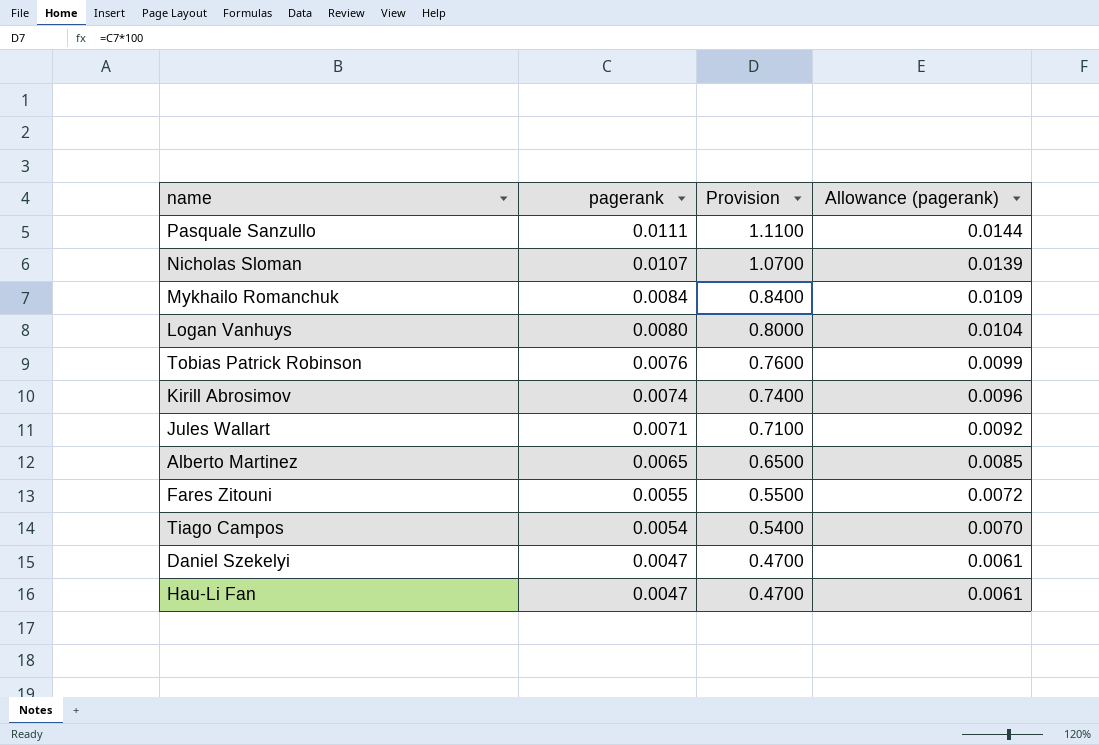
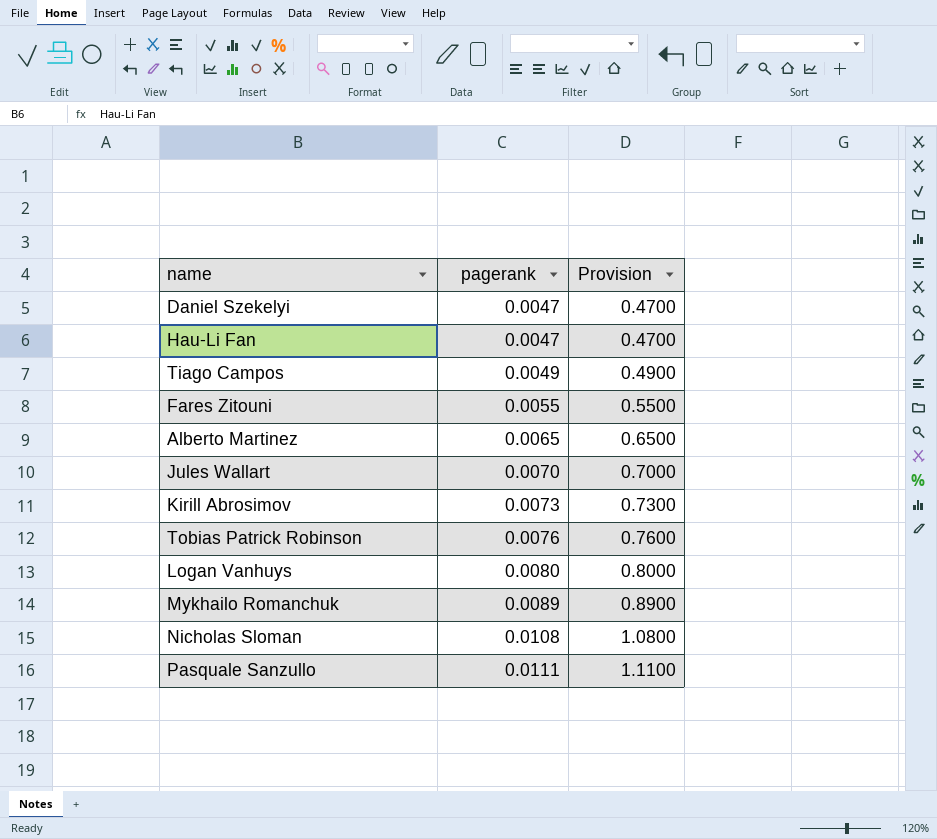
row order: pagerank descending -> pagerank ascending
column Allowance (pagerank) | formula: [pagerank] * 1.3 -> none
Tiago Campos | pagerank: 0.0054 -> 0.0049
Tiago Campos | Provision: 0.5400 -> 0.4900
Jules Wallart | pagerank: 0.0071 -> 0.0070
Jules Wallart | Provision: 0.7100 -> 0.7000
Kirill Abrosimov | pagerank: 0.0074 -> 0.0073
Kirill Abrosimov | Provision: 0.7400 -> 0.7300
Mykhailo Romanchuk | pagerank: 0.0084 -> 0.0089
Mykhailo Romanchuk | Provision: 0.8400 -> 0.8900
Nicholas Sloman | pagerank: 0.0107 -> 0.0108
Nicholas Sloman | Provision: 1.0700 -> 1.0800

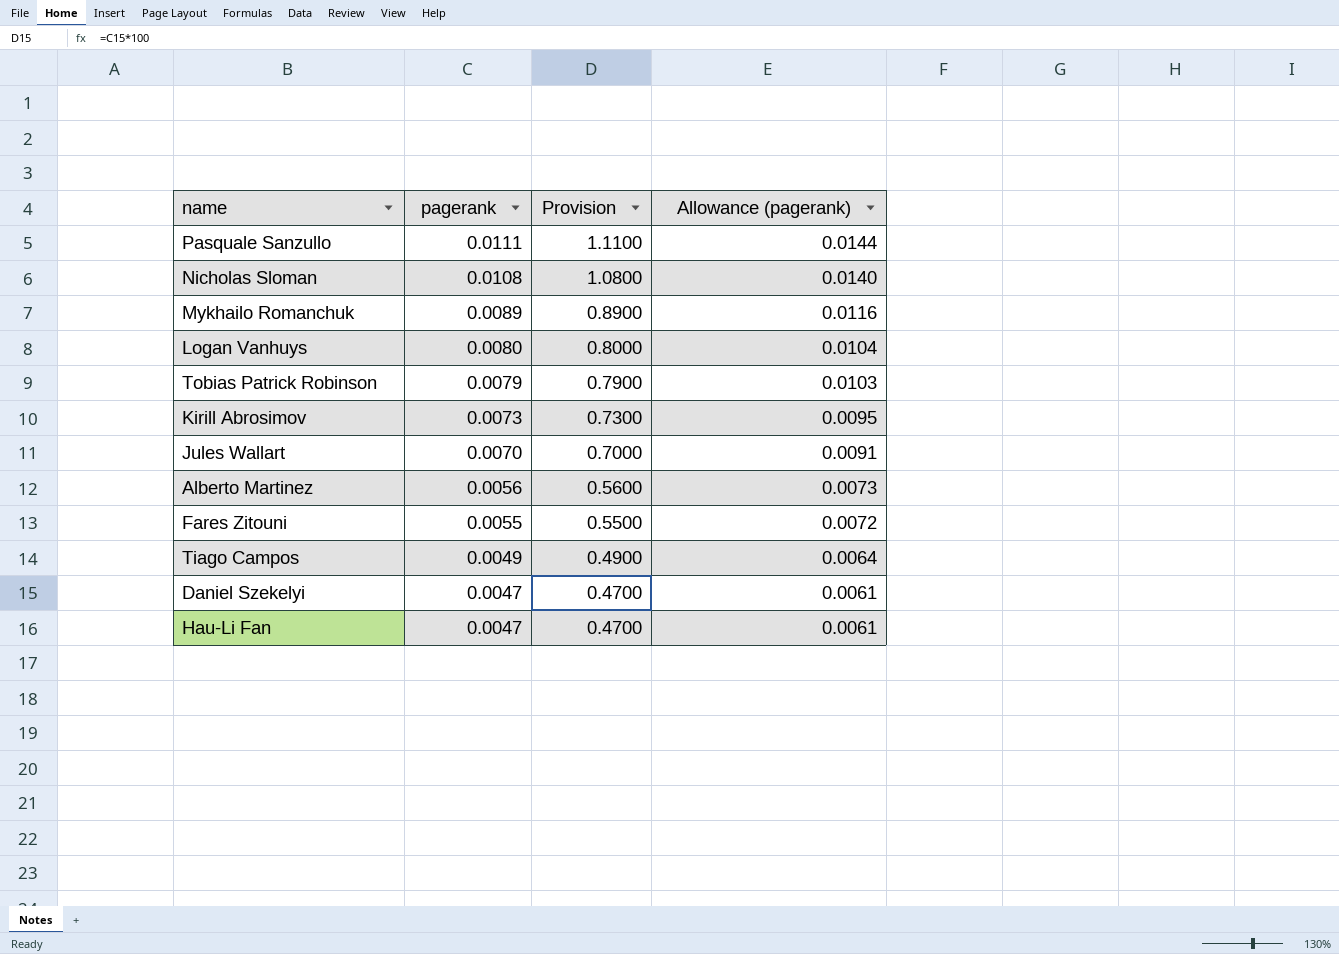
row order: pagerank ascending -> pagerank descending
column Allowance (pagerank) | formula: none -> [pagerank] * 1.3
Tobias Patrick Robinson | pagerank: 0.0076 -> 0.0079
Tobias Patrick Robinson | Provision: 0.7600 -> 0.7900
Alberto Martinez | pagerank: 0.0065 -> 0.0056
Alberto Martinez | Provision: 0.6500 -> 0.5600

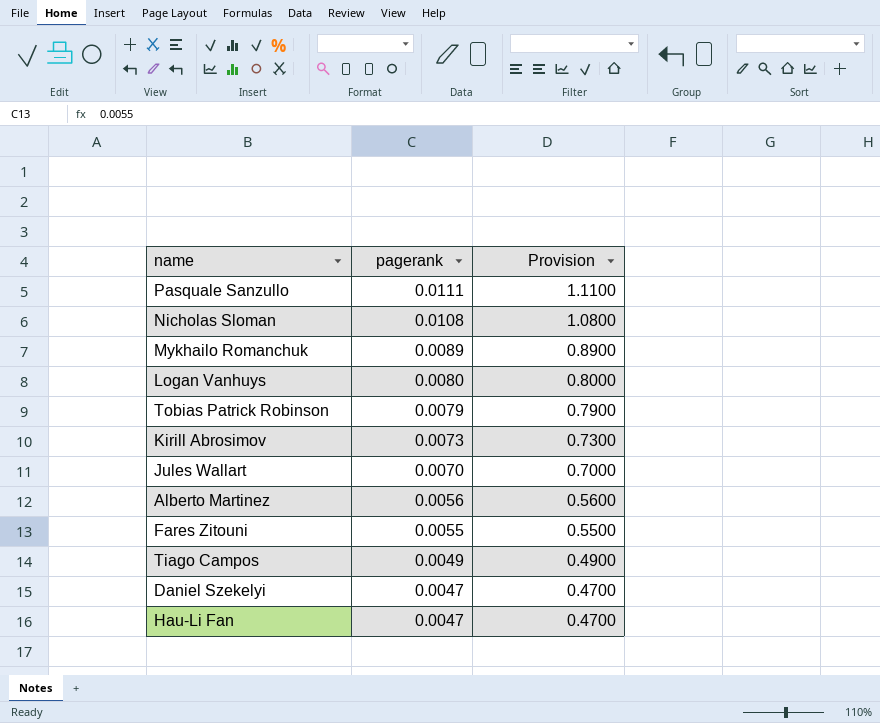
column Allowance (pagerank) | formula: [pagerank] * 1.3 -> none

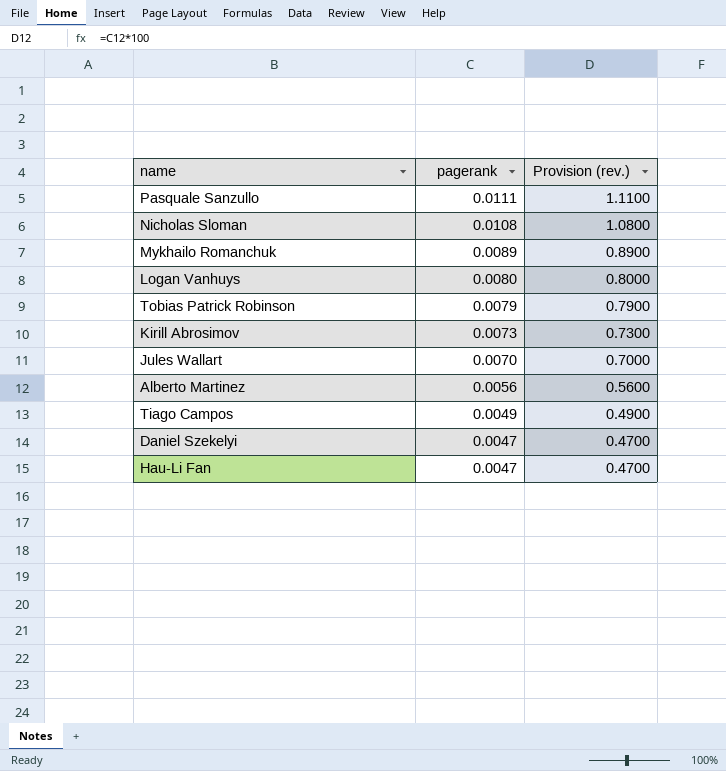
column name: Provision -> Provision (rev.)
row Fares Zitouni: 0.0055 | 0.5500 -> none

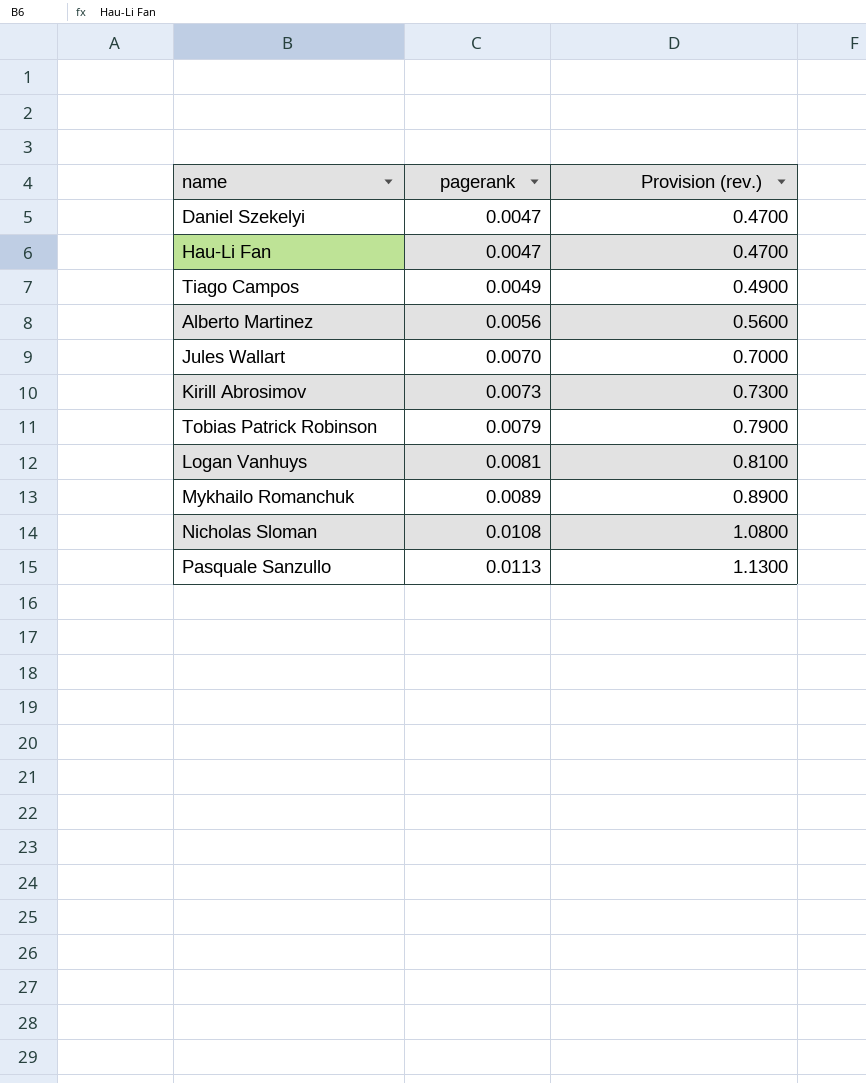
row order: pagerank descending -> pagerank ascending
Logan Vanhuys | pagerank: 0.0080 -> 0.0081
Logan Vanhuys | Provision (rev.): 0.8000 -> 0.8100
Pasquale Sanzullo | pagerank: 0.0111 -> 0.0113
Pasquale Sanzullo | Provision (rev.): 1.1100 -> 1.1300

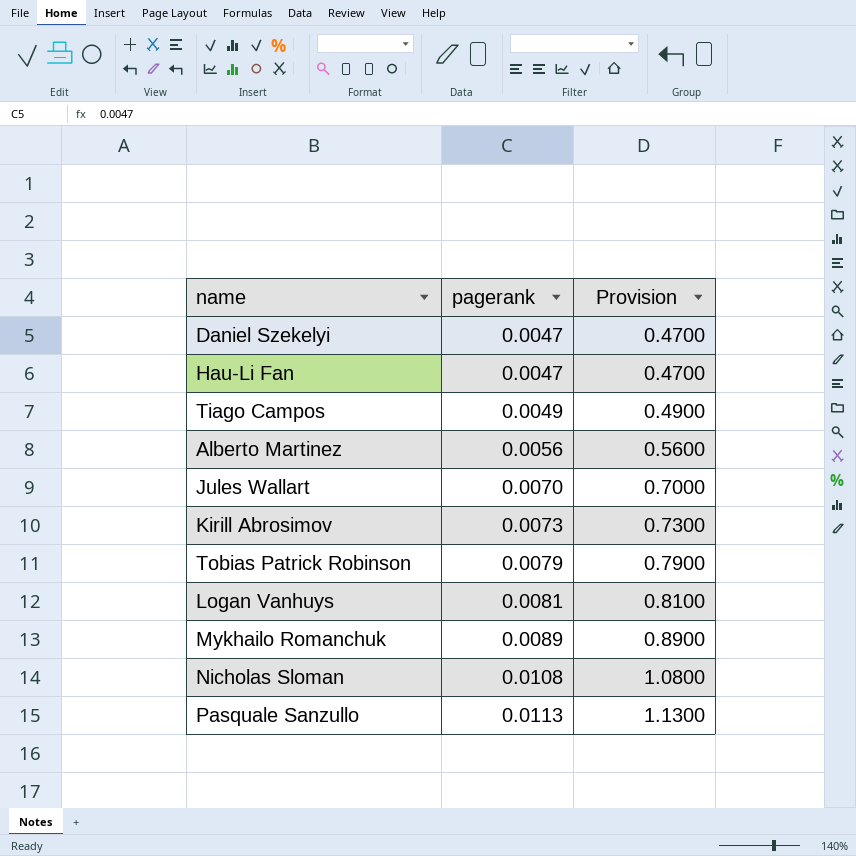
column name: Provision (rev.) -> Provision

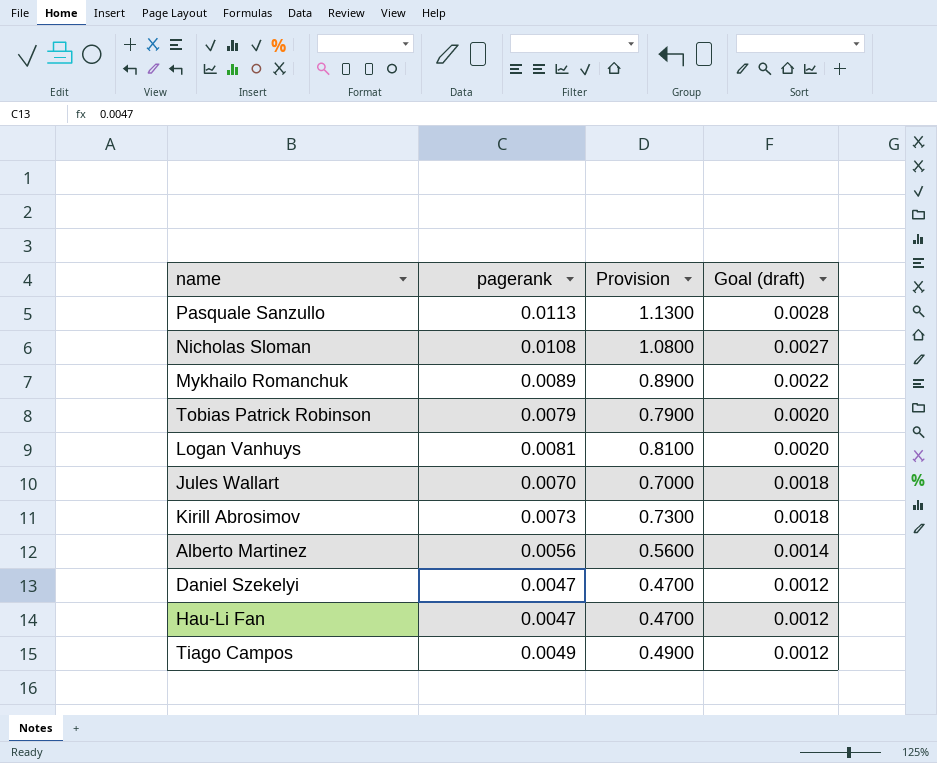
row order: pagerank ascending -> Goal (draft) descending
column Goal (draft) | formula: none -> [pagerank] * 0.25

